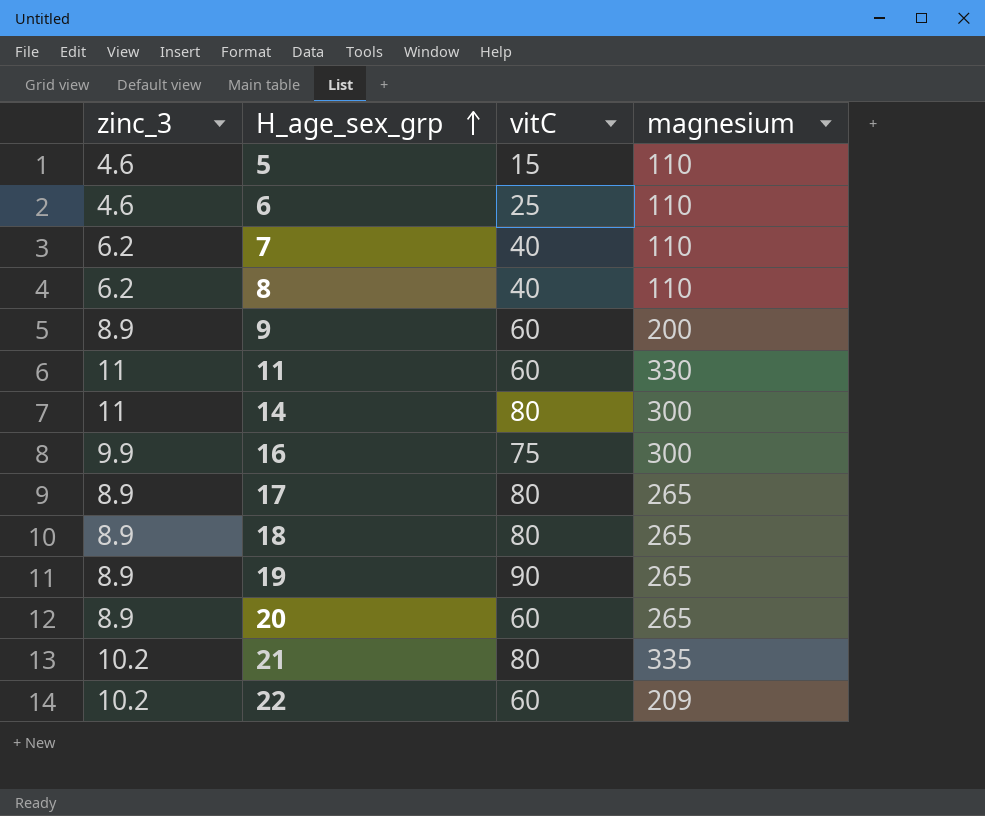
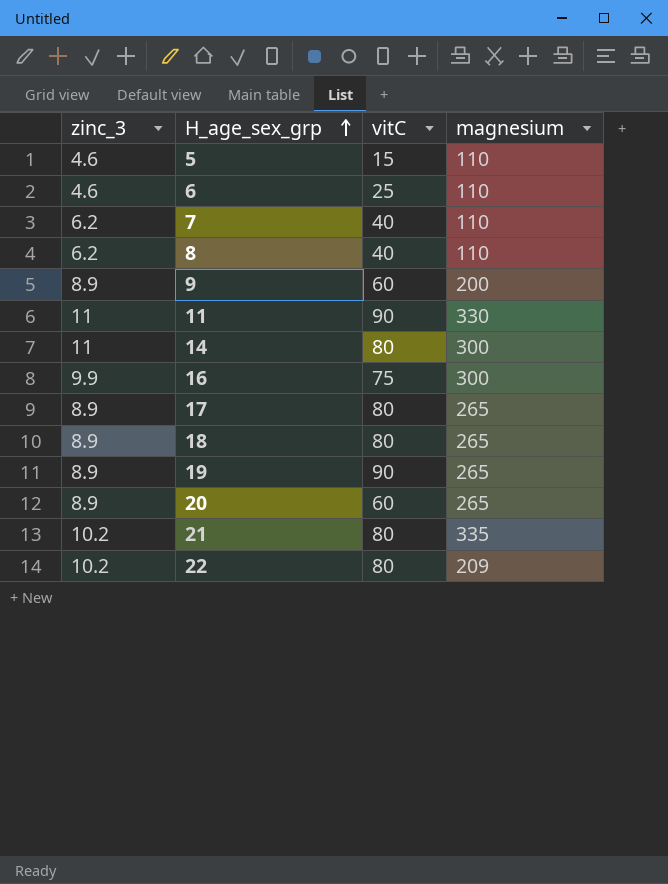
11 | vitC: 60 -> 90
22 | vitC: 60 -> 80

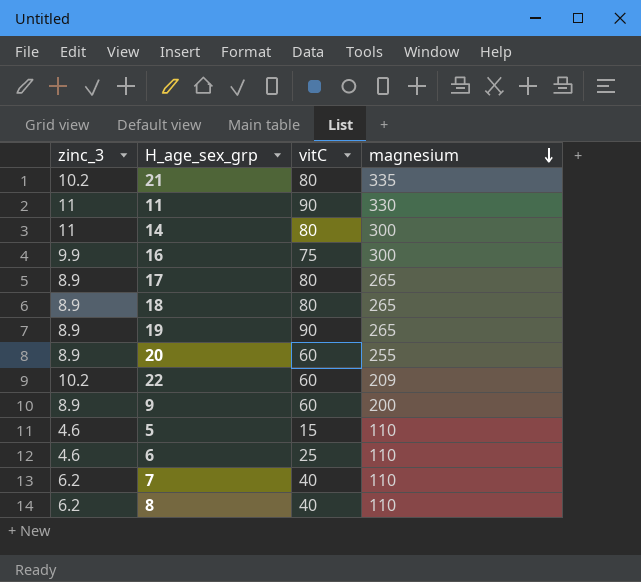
row order: H_age_sex_grp ascending -> magnesium descending
20 | magnesium: 265 -> 255
22 | vitC: 80 -> 60

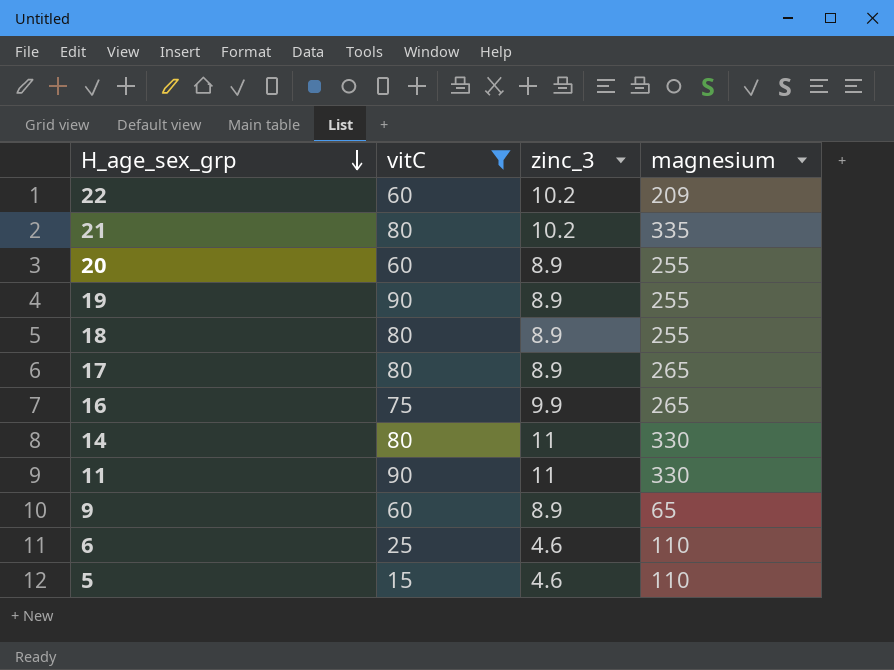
filter: none -> vitC != 40
row order: magnesium descending -> H_age_sex_grp descending
column zinc_3 | position: 1 -> 3
19 | magnesium: 265 -> 255
18 | magnesium: 265 -> 255
16 | magnesium: 300 -> 265
14 | magnesium: 300 -> 330
9 | magnesium: 200 -> 65

